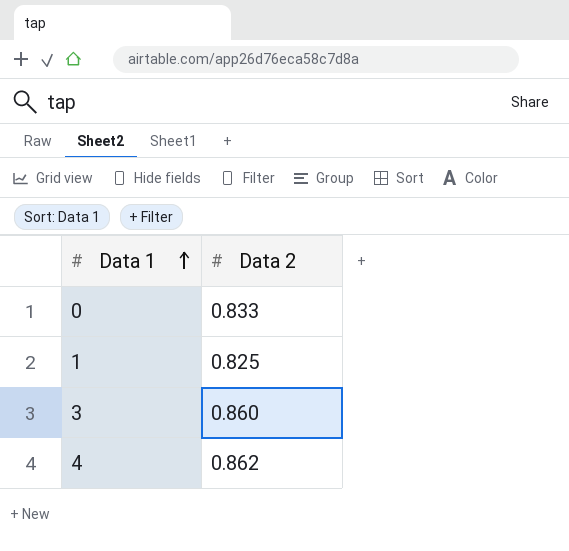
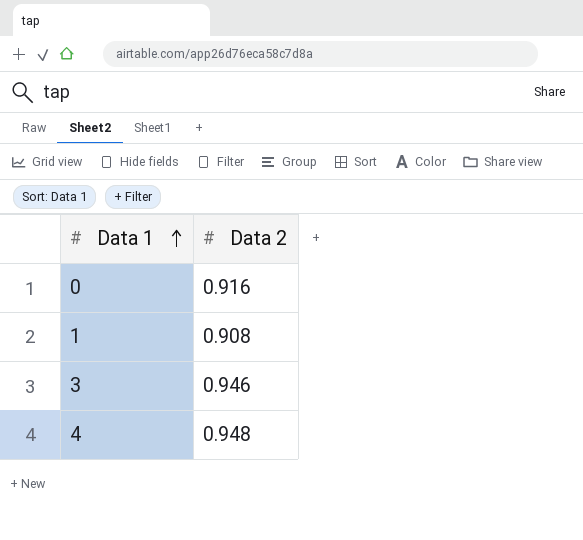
0 | Data 2: 0.833 -> 0.916
1 | Data 2: 0.825 -> 0.908
3 | Data 2: 0.860 -> 0.946
4 | Data 2: 0.862 -> 0.948

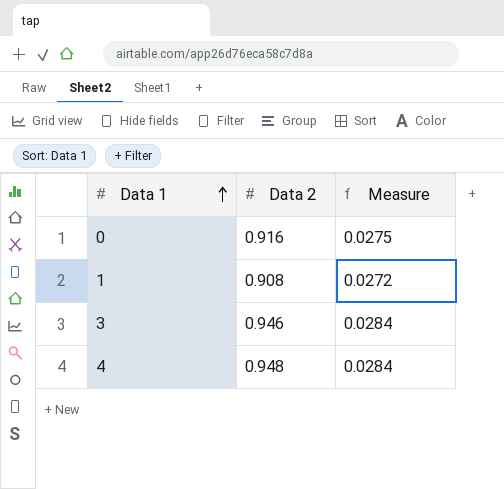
column Measure | formula: none -> [Data 2] * 0.03

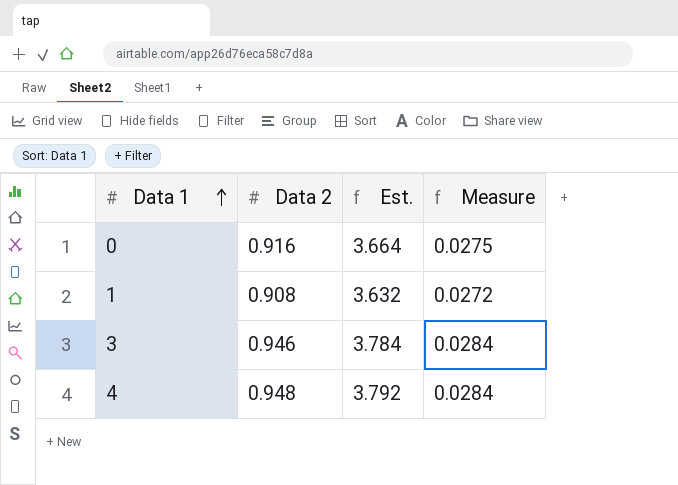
column Est. | formula: none -> [Data 2] * 4

